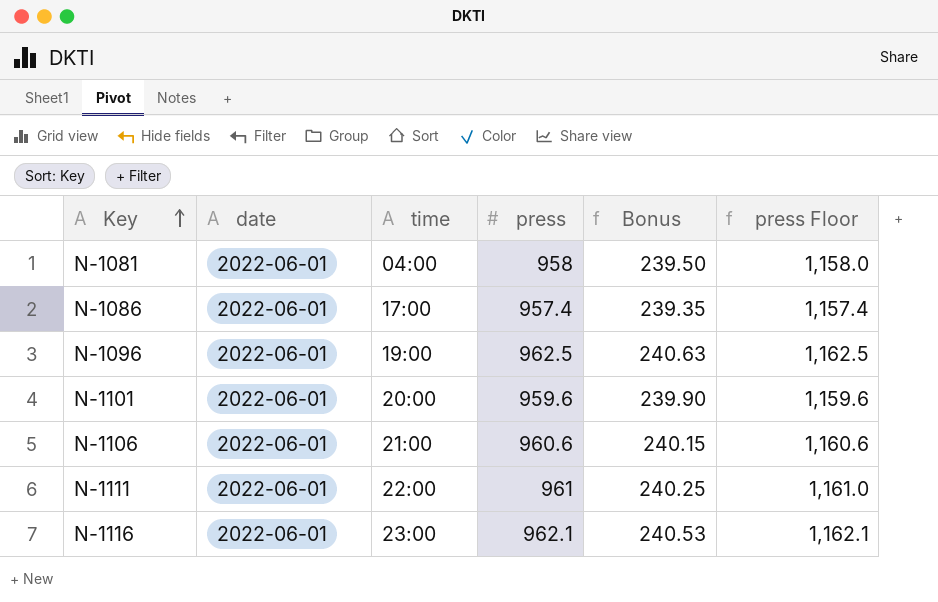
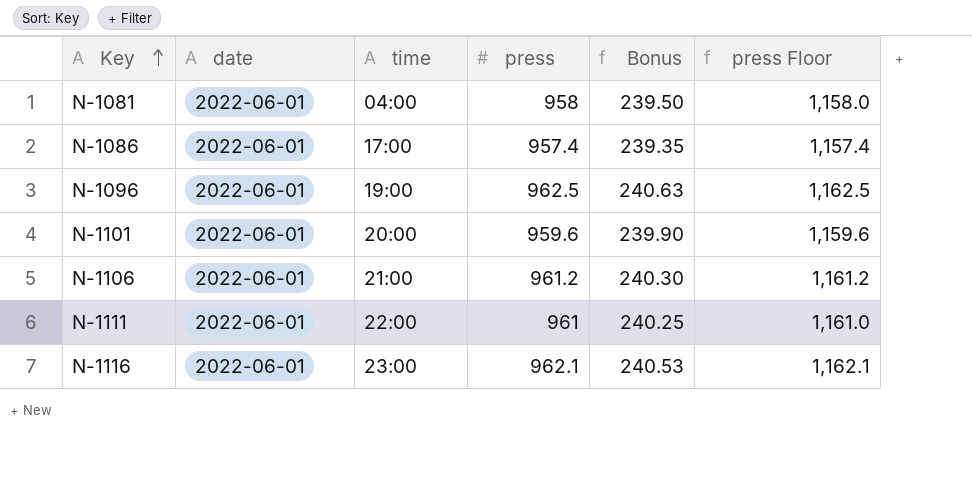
N-1106 | press: 960.6 -> 961.2
N-1106 | Bonus: 240.15 -> 240.30
N-1106 | press Floor: 1,160.6 -> 1,161.2

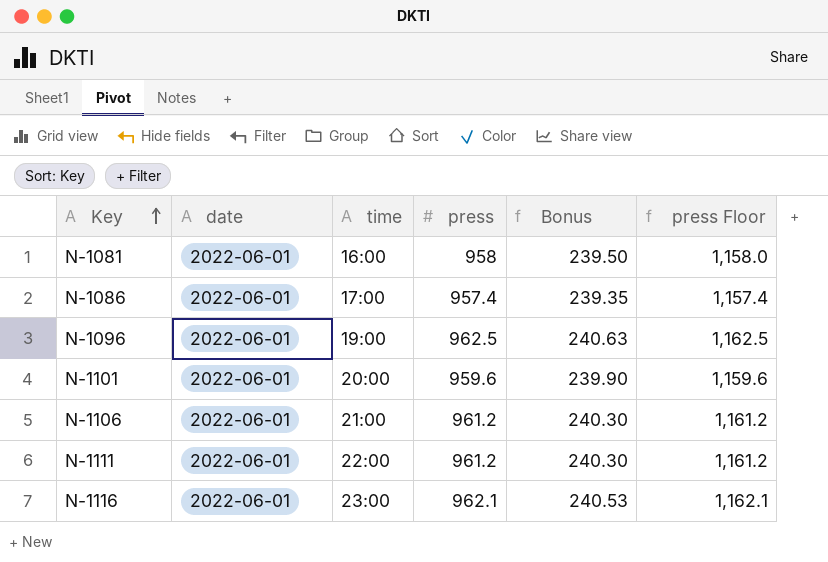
N-1081 | time: 04:00 -> 16:00
N-1111 | press: 961 -> 961.2
N-1111 | Bonus: 240.25 -> 240.30
N-1111 | press Floor: 1,161.0 -> 1,161.2

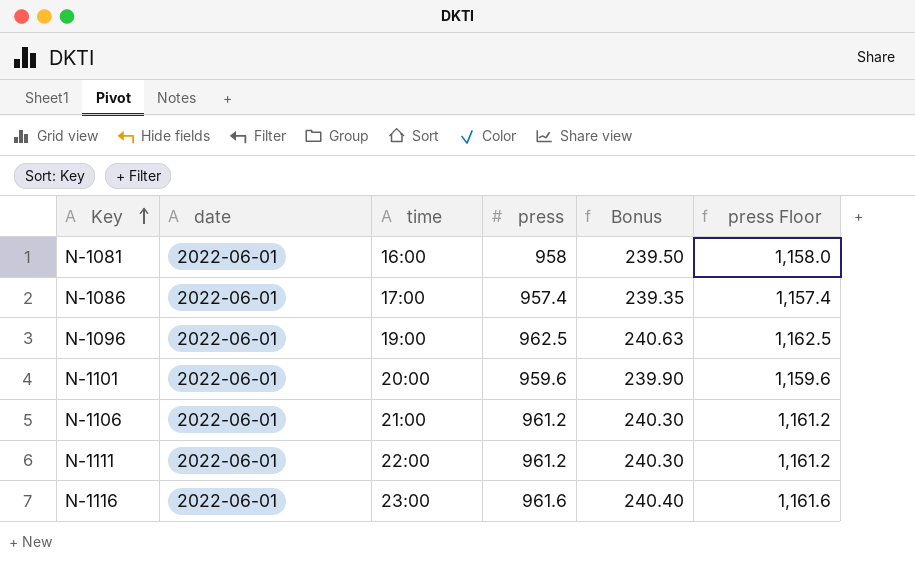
N-1116 | press: 962.1 -> 961.6
N-1116 | Bonus: 240.53 -> 240.40
N-1116 | press Floor: 1,162.1 -> 1,161.6

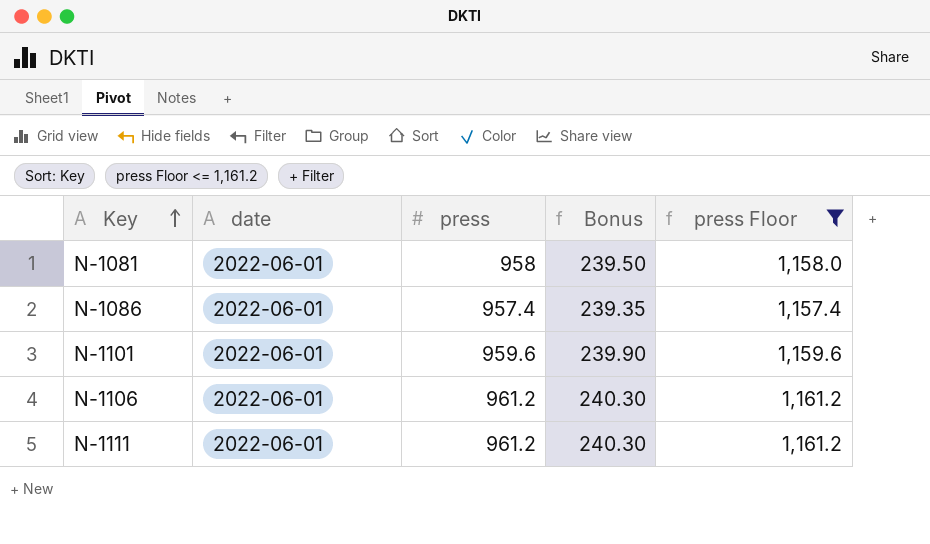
filter: none -> press Floor <= 1,161.2
column time | position: 3 -> none

